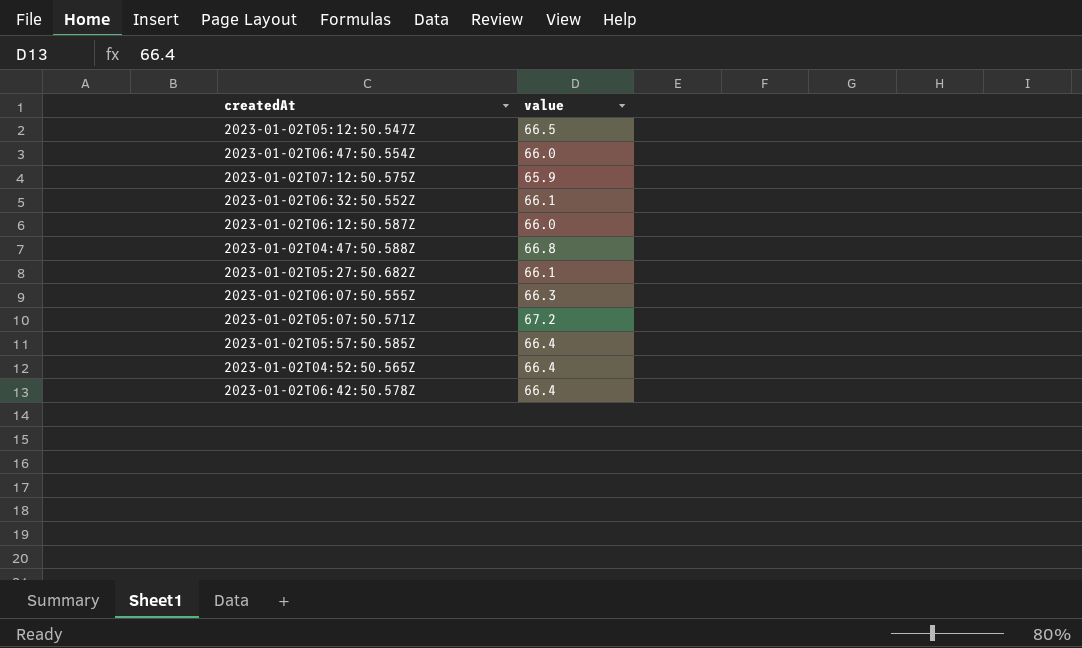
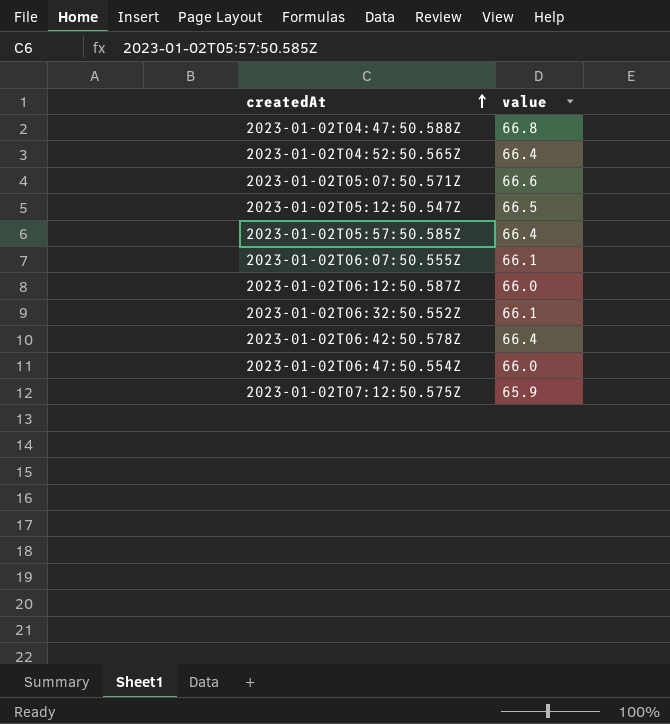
row order: none -> createdAt ascending
row 2023-01-02T05:27:50.682Z: 66.1 -> none
2023-01-02T05:07:50.571Z | value: 67.2 -> 66.6
2023-01-02T06:07:50.555Z | value: 66.3 -> 66.1

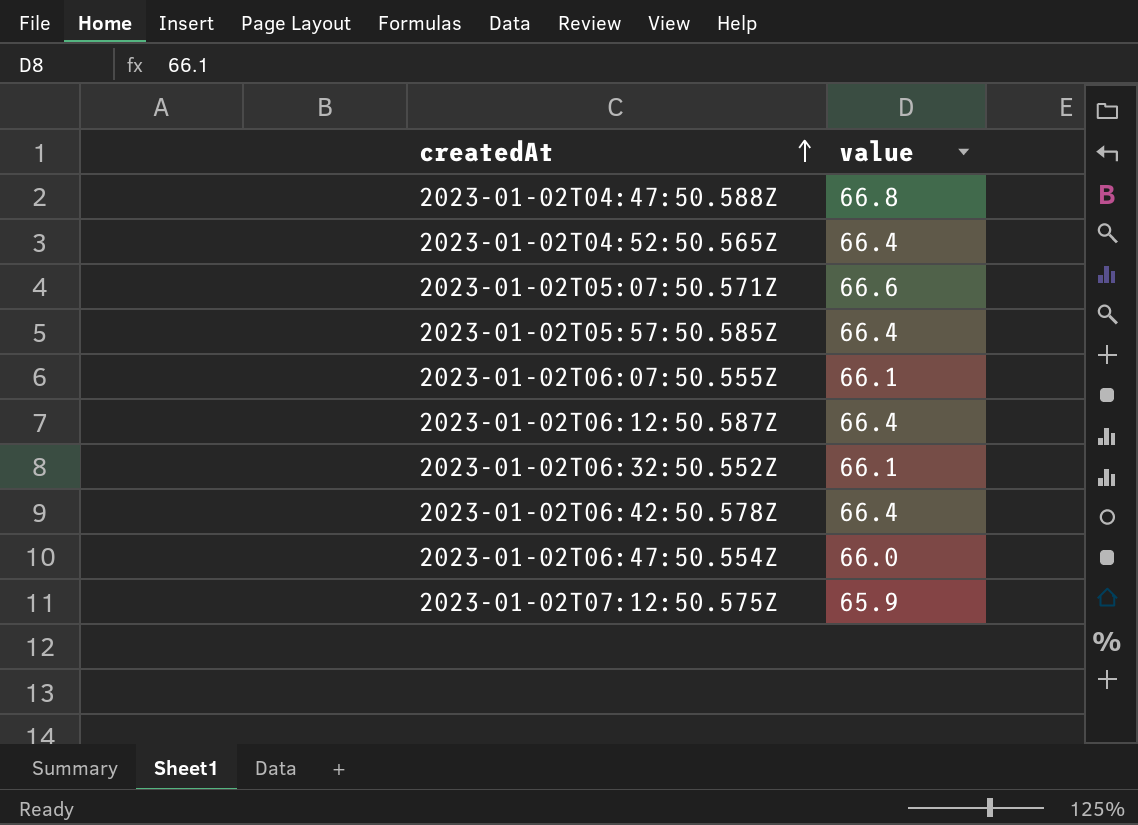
row 2023-01-02T05:12:50.547Z: 66.5 -> none
2023-01-02T06:12:50.587Z | value: 66.0 -> 66.4

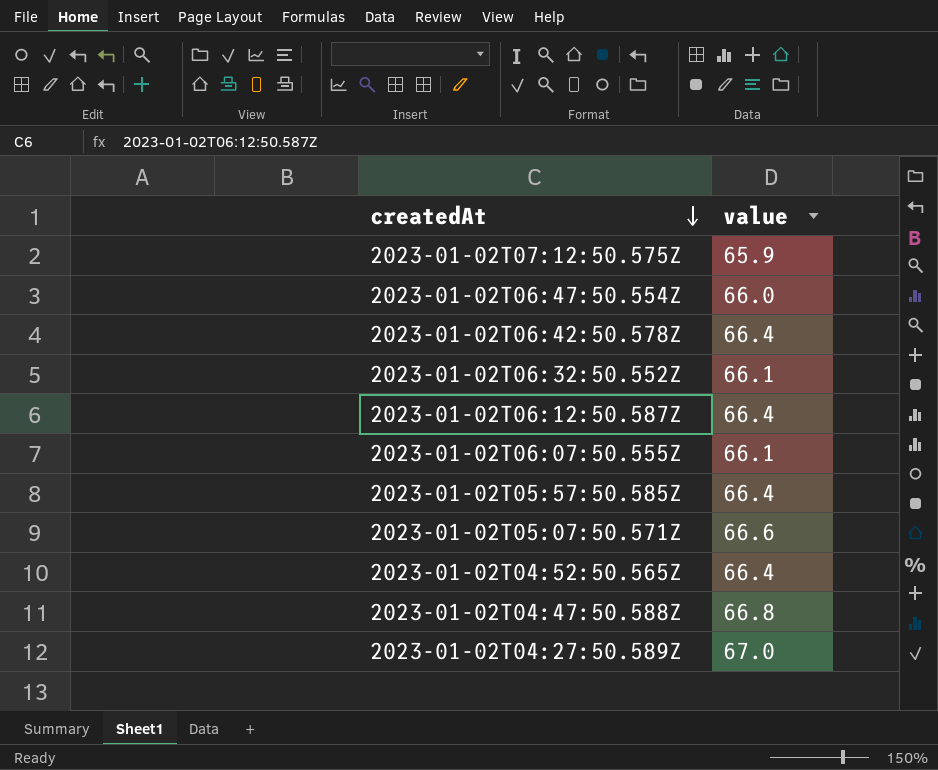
row order: createdAt ascending -> createdAt descending
row 2023-01-02T04:27:50.589Z: none -> 67.0

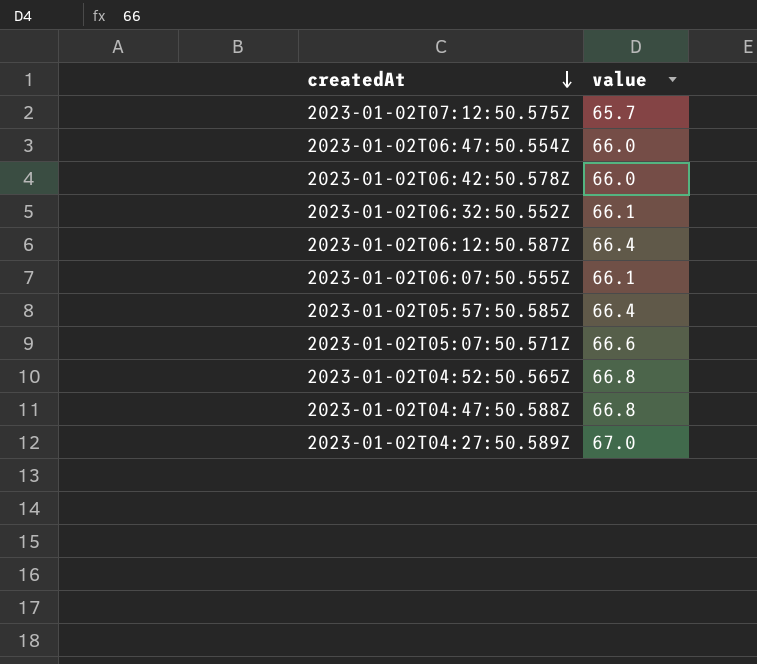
2023-01-02T07:12:50.575Z | value: 65.9 -> 65.7
2023-01-02T06:42:50.578Z | value: 66.4 -> 66.0
2023-01-02T04:52:50.565Z | value: 66.4 -> 66.8

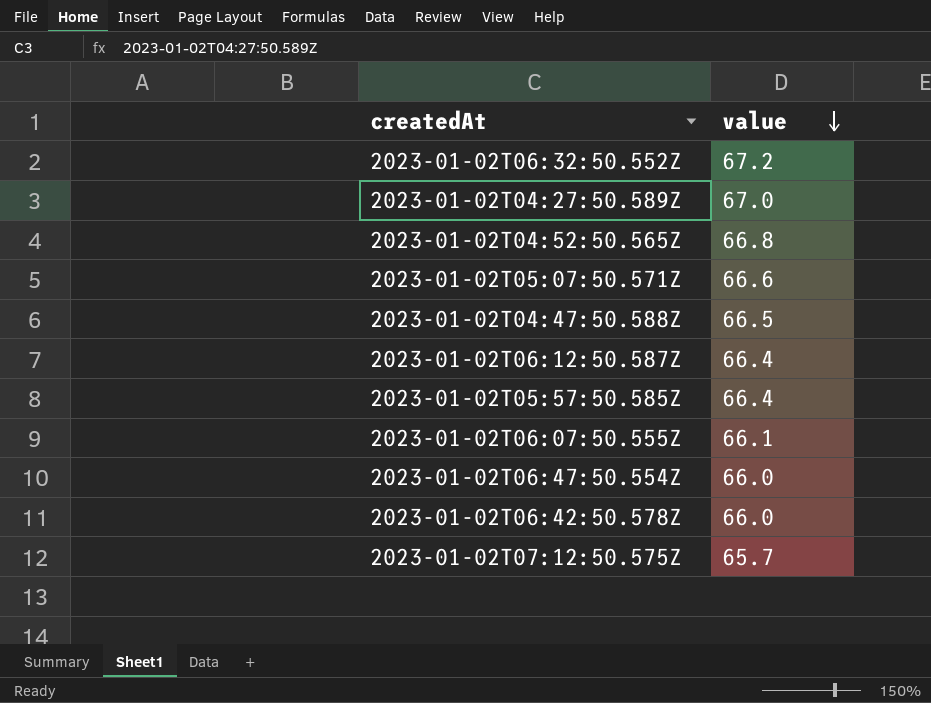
row order: createdAt descending -> value descending
2023-01-02T06:32:50.552Z | value: 66.1 -> 67.2
2023-01-02T04:47:50.588Z | value: 66.8 -> 66.5

